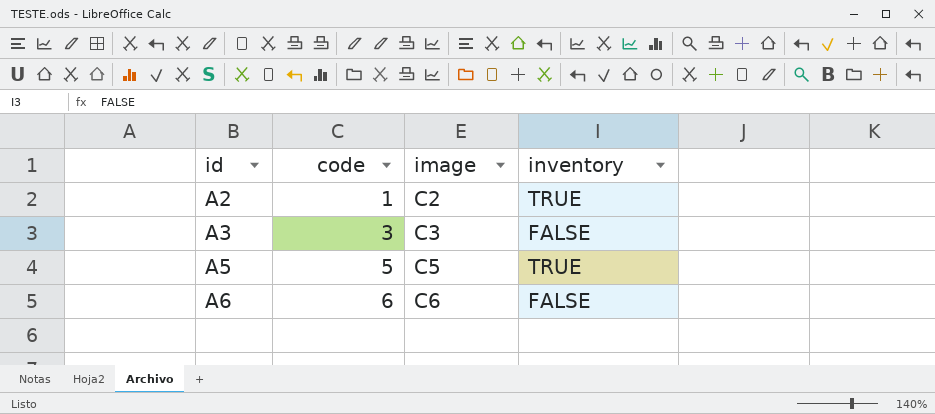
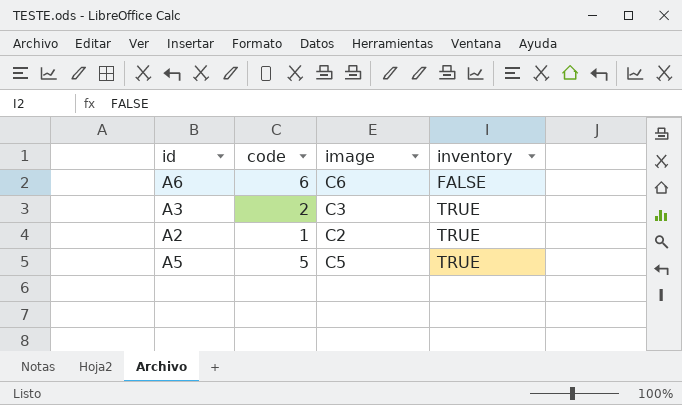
row order: id ascending -> inventory ascending
A3 | code: 3 -> 2
A3 | inventory: FALSE -> TRUE

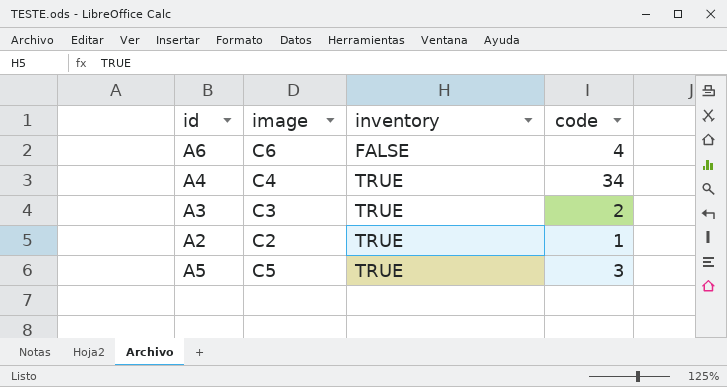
column code | position: 2 -> 4
A6 | code: 6 -> 4
row A4: none -> C4 | TRUE | 34
A5 | code: 5 -> 3

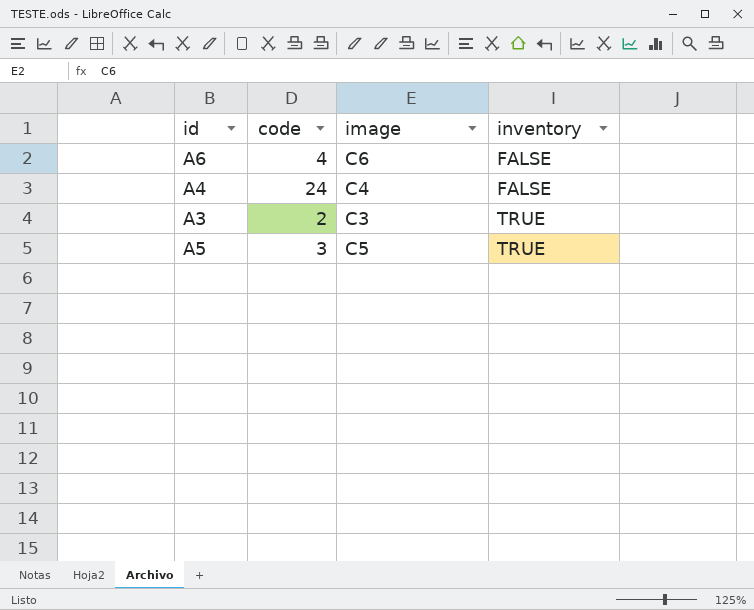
column code | position: 4 -> 2
row A2: C2 | TRUE | 1 -> none
A4 | code: 34 -> 24
A4 | inventory: TRUE -> FALSE

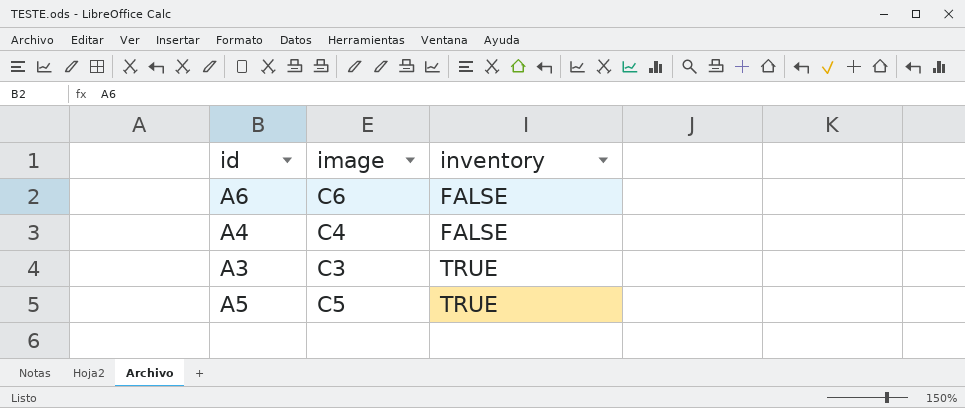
column code | position: 2 -> none

